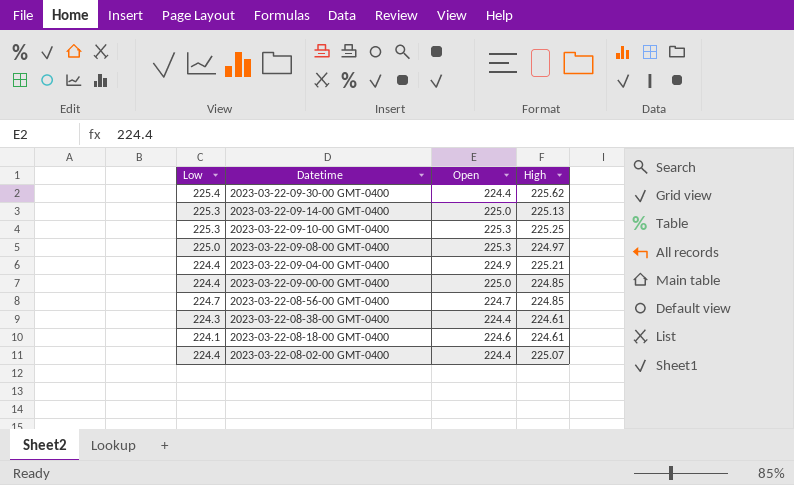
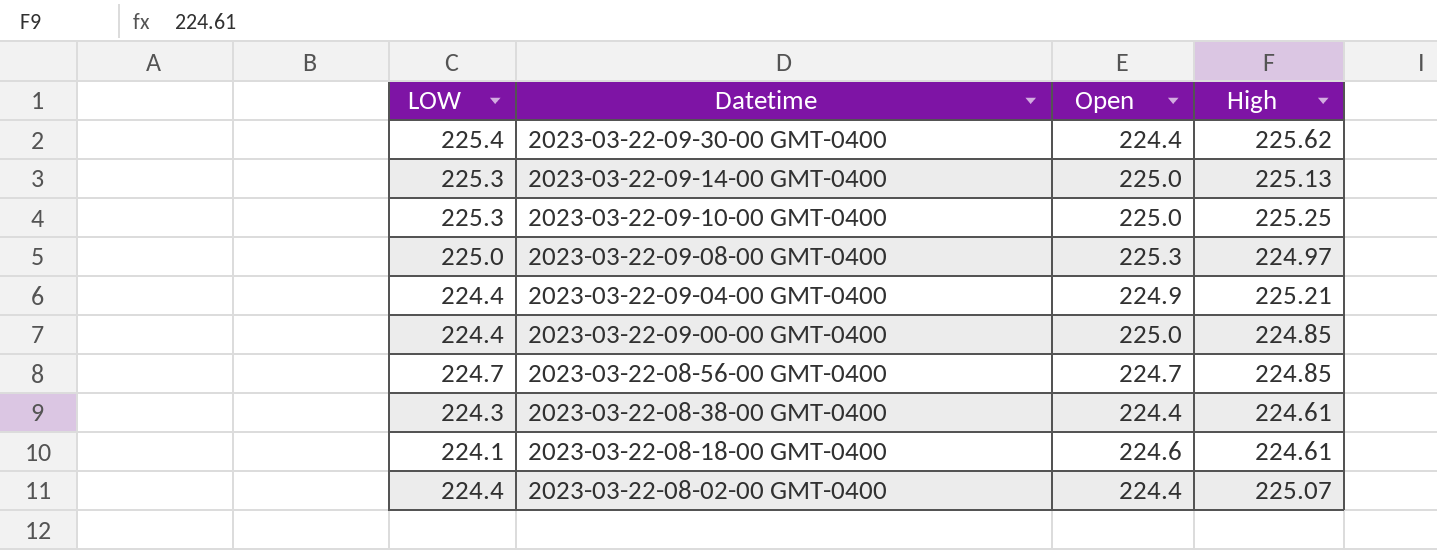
column name: Low -> LOW
2023-03-22-09-10-00 GMT-0400 | Open: 225.3 -> 225.0

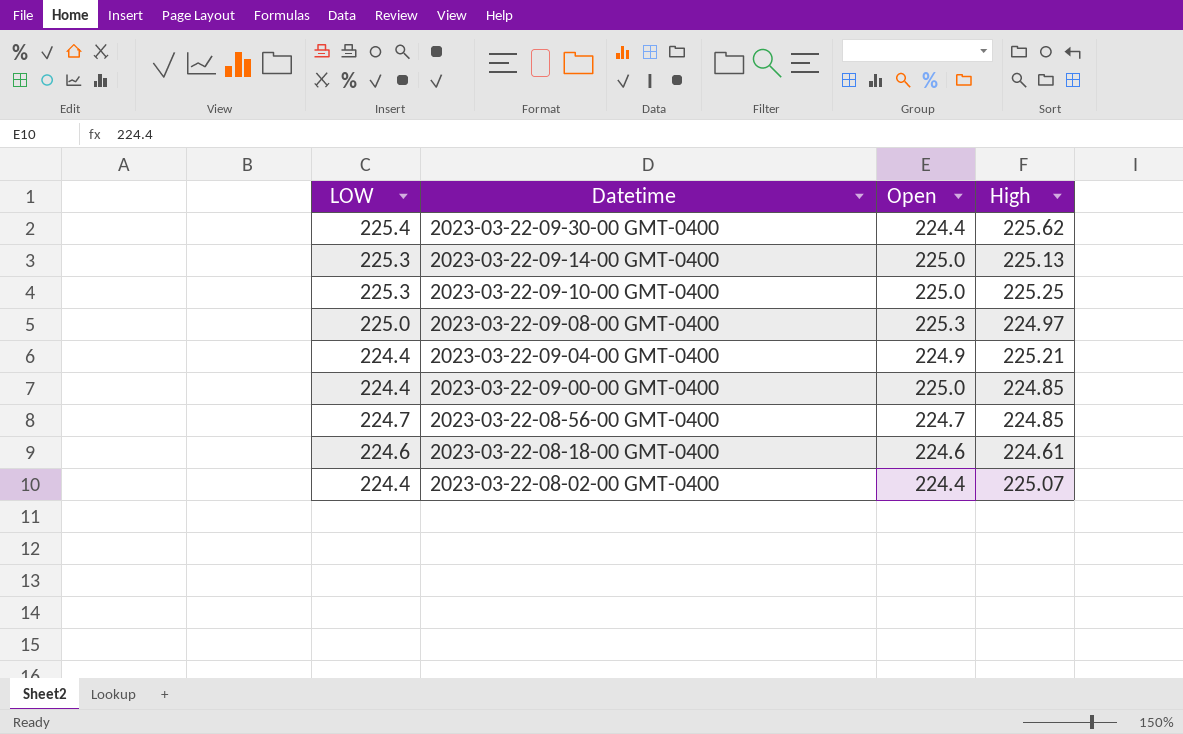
row 2023-03-22-08-38-00 GMT-0400: 224.3 | 224.4 | 224.61 -> none
2023-03-22-08-18-00 GMT-0400 | LOW: 224.1 -> 224.6

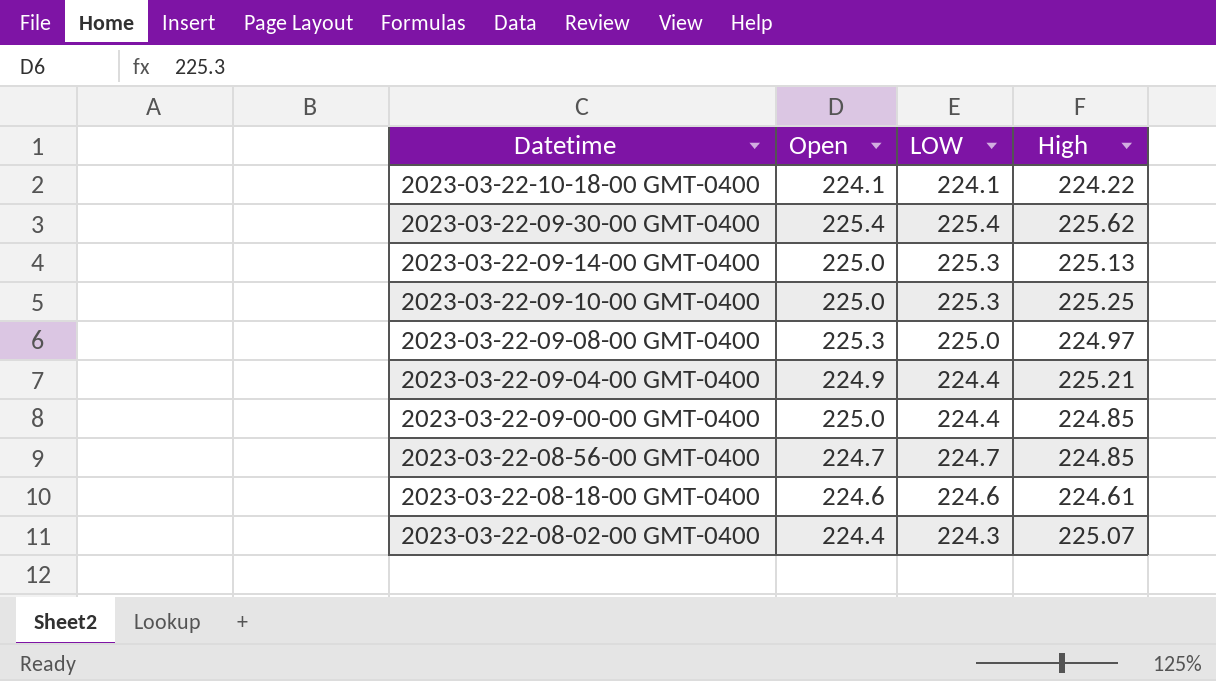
column LOW | position: 1 -> 3
row 2023-03-22-10-18-00 GMT-0400: none -> 224.1 | 224.1 | 224.22
2023-03-22-09-30-00 GMT-0400 | Open: 224.4 -> 225.4
2023-03-22-08-02-00 GMT-0400 | LOW: 224.4 -> 224.3

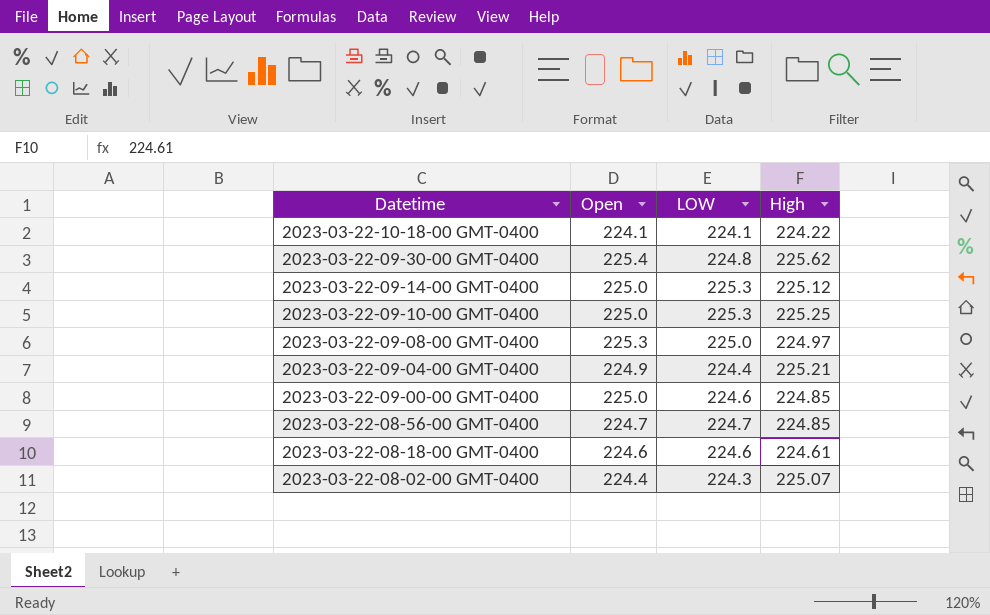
2023-03-22-09-30-00 GMT-0400 | LOW: 225.4 -> 224.8
2023-03-22-09-14-00 GMT-0400 | High: 225.13 -> 225.12
2023-03-22-09-00-00 GMT-0400 | LOW: 224.4 -> 224.6

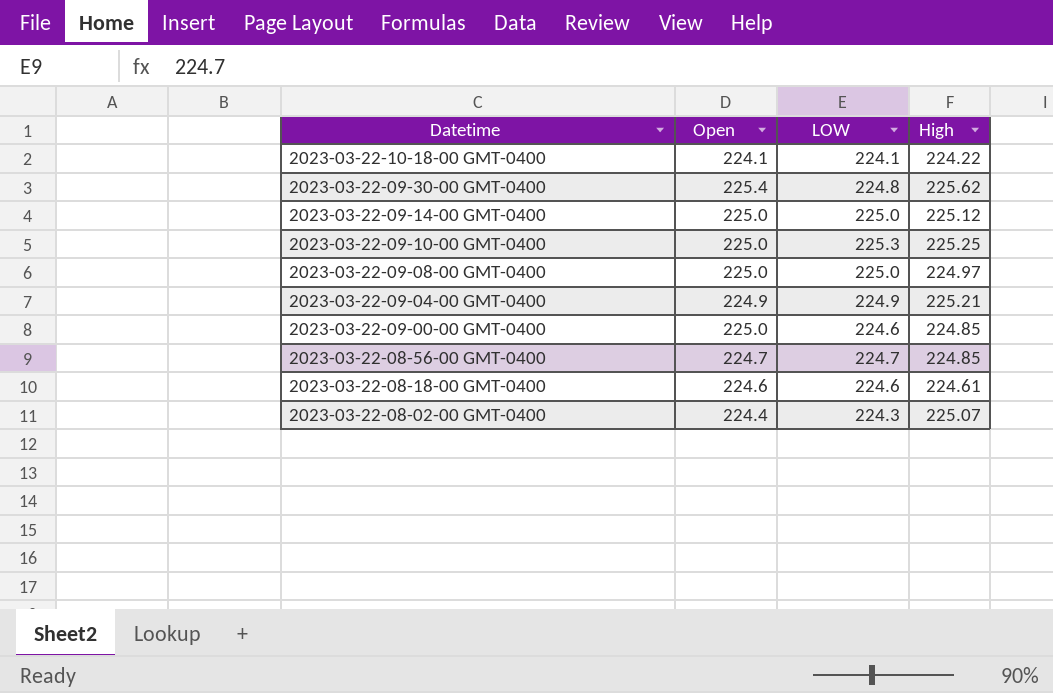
2023-03-22-09-14-00 GMT-0400 | LOW: 225.3 -> 225.0
2023-03-22-09-08-00 GMT-0400 | Open: 225.3 -> 225.0
2023-03-22-09-04-00 GMT-0400 | LOW: 224.4 -> 224.9

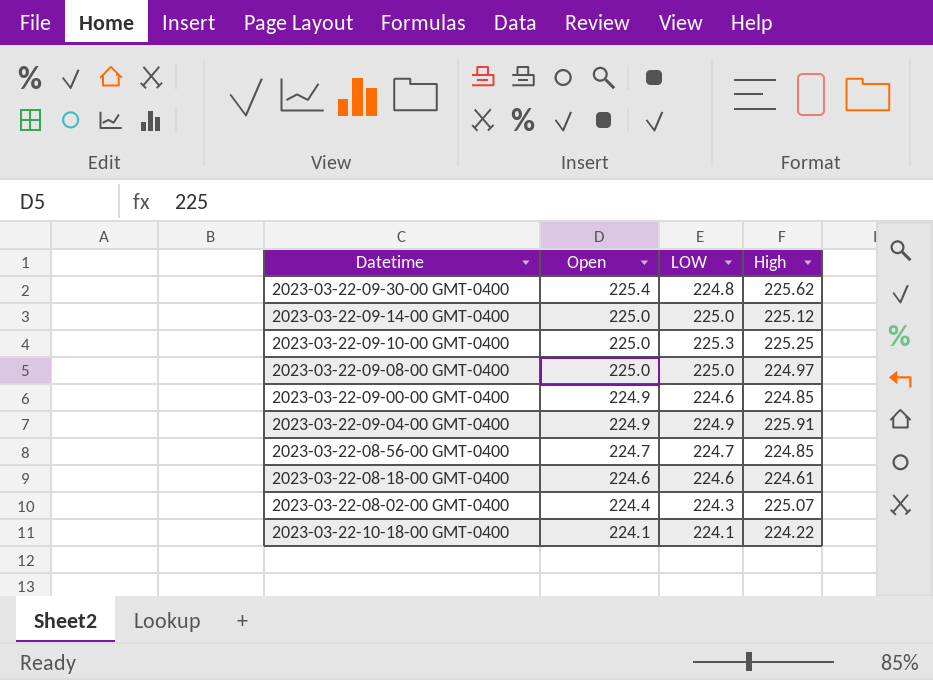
row order: Datetime descending -> Open descending
2023-03-22-09-00-00 GMT-0400 | Open: 225.0 -> 224.9
2023-03-22-09-04-00 GMT-0400 | High: 225.21 -> 225.91

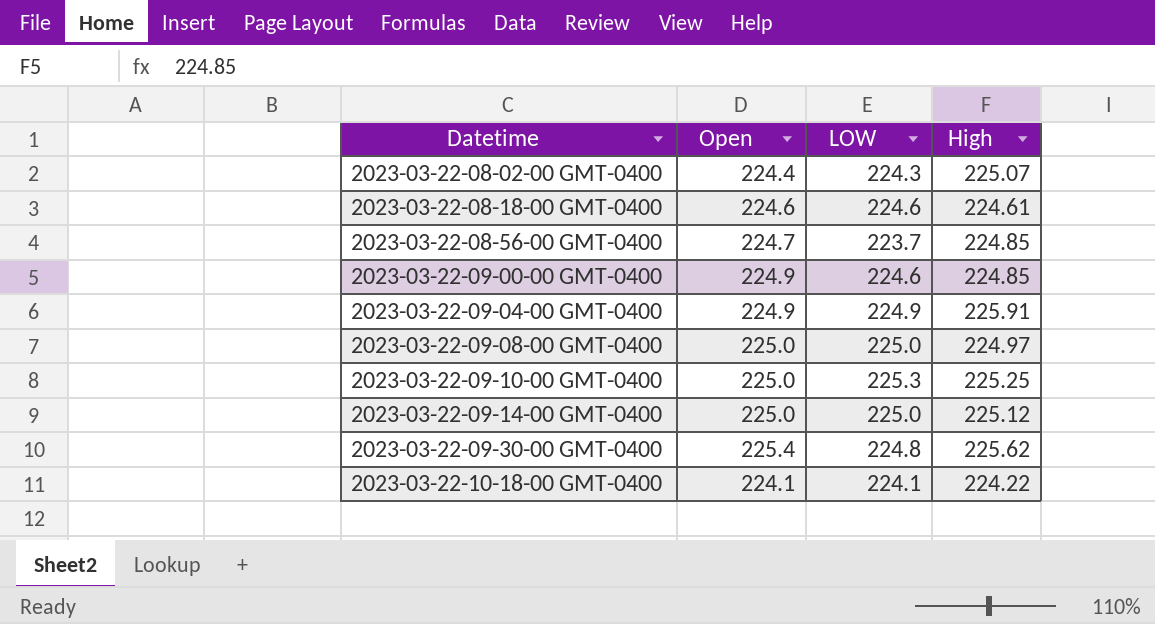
row order: Open descending -> Datetime ascending
2023-03-22-08-56-00 GMT-0400 | LOW: 224.7 -> 223.7

